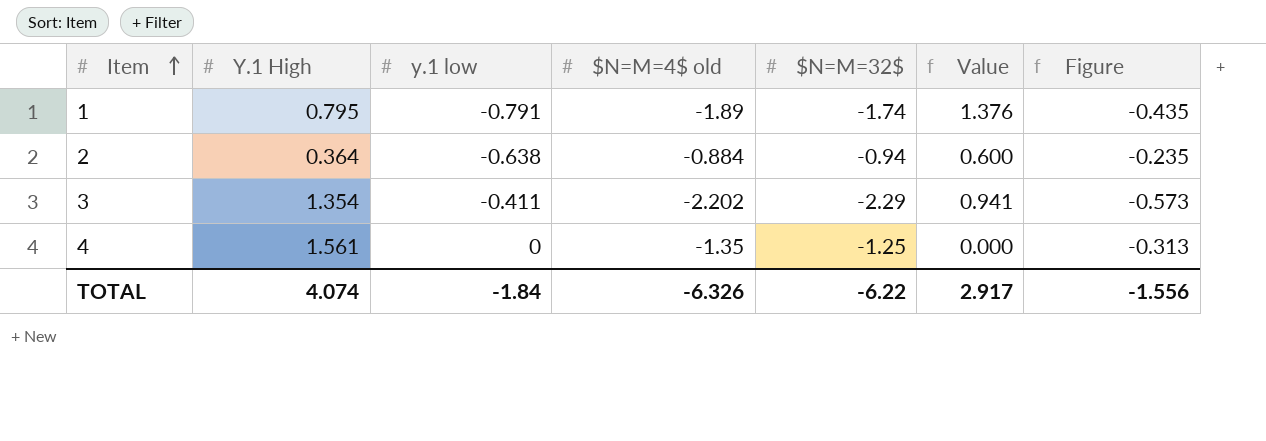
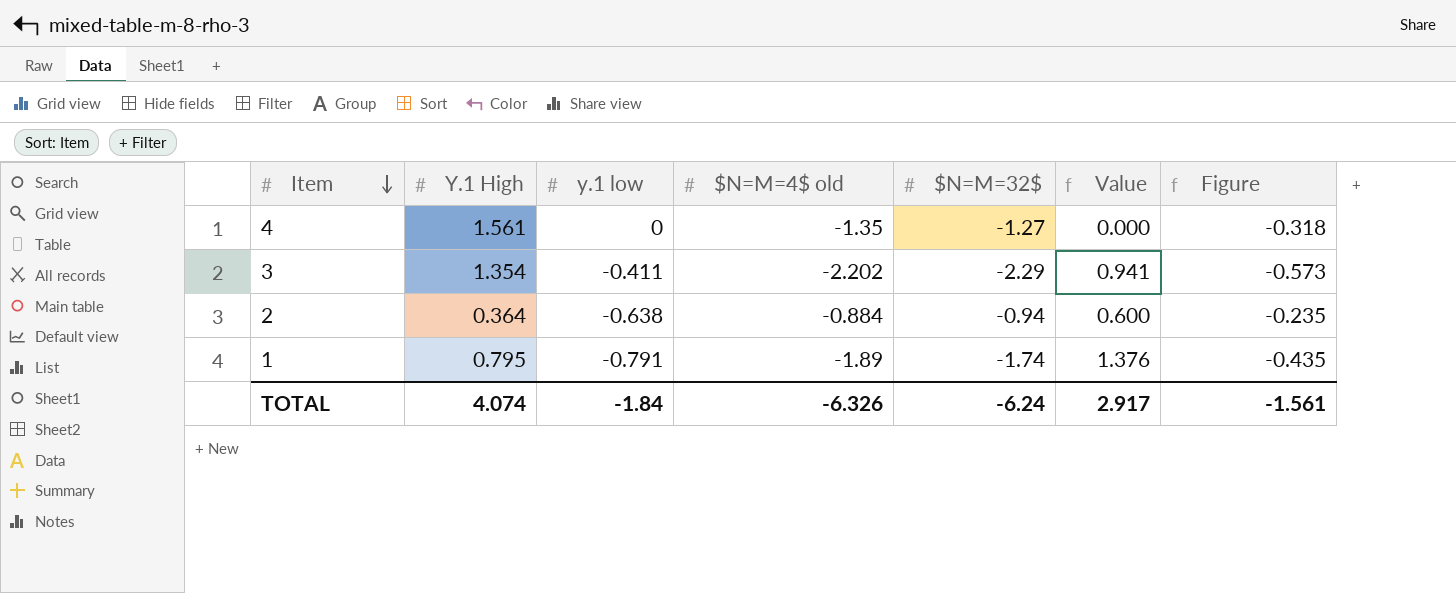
row order: Item ascending -> Item descending
4 | $N=M=32$: -1.25 -> -1.27
4 | Figure: -0.313 -> -0.318
TOTAL | $N=M=32$: -6.22 -> -6.24
TOTAL | Figure: -1.556 -> -1.561

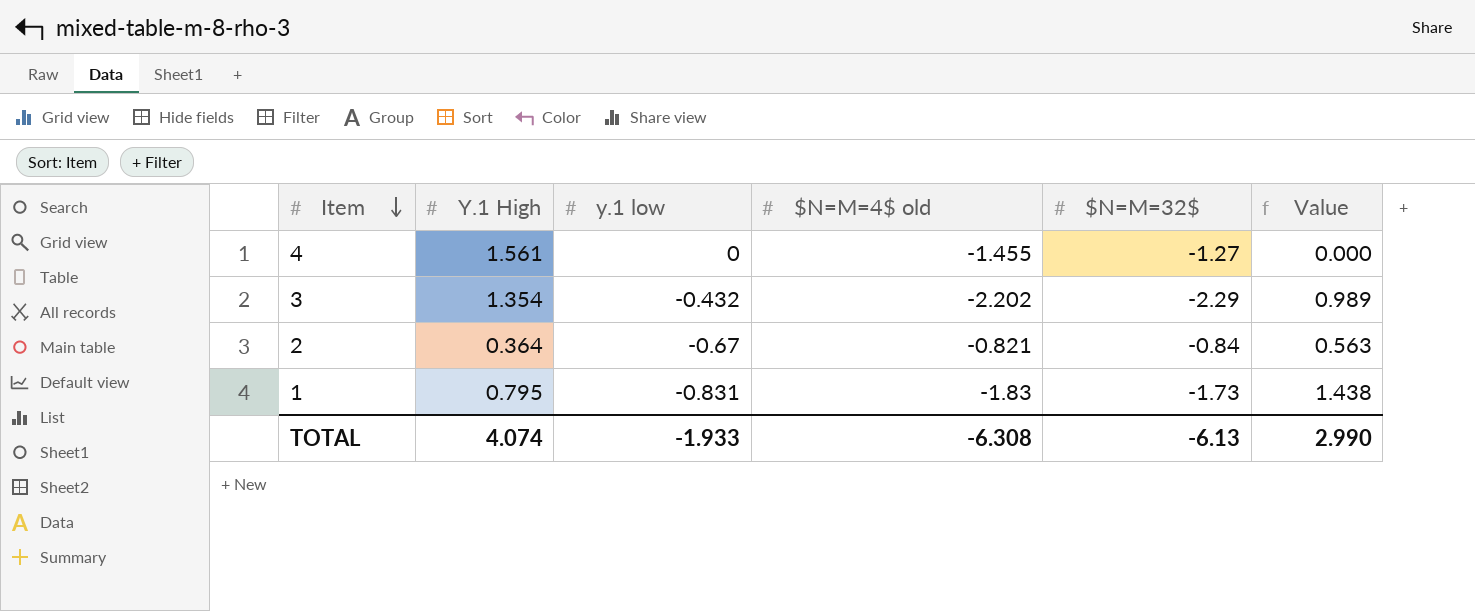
column Figure | formula: [$N=M=32$] * 0.25 -> none
4 | $N=M=4$ old: -1.35 -> -1.455
3 | y.1 low: -0.411 -> -0.432
3 | Value: 0.941 -> 0.989
2 | y.1 low: -0.638 -> -0.67
2 | $N=M=4$ old: -0.884 -> -0.821
2 | $N=M=32$: -0.94 -> -0.84
2 | Value: 0.600 -> 0.563
1 | y.1 low: -0.791 -> -0.831
1 | $N=M=4$ old: -1.89 -> -1.83
1 | $N=M=32$: -1.74 -> -1.73
1 | Value: 1.376 -> 1.438
TOTAL | y.1 low: -1.84 -> -1.933
TOTAL | $N=M=4$ old: -6.326 -> -6.308
TOTAL | $N=M=32$: -6.24 -> -6.13
TOTAL | Value: 2.917 -> 2.990

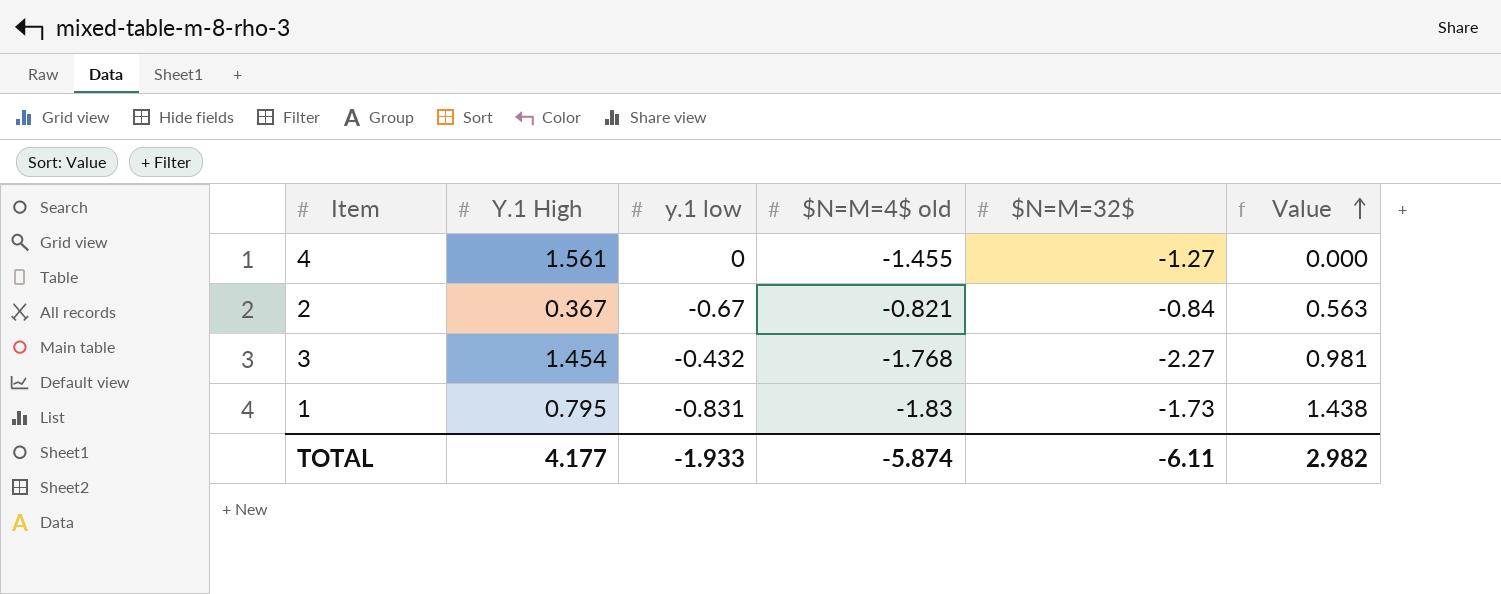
row order: Item descending -> Value ascending
2 | Y.1 High: 0.364 -> 0.367
3 | Y.1 High: 1.354 -> 1.454
3 | $N=M=4$ old: -2.202 -> -1.768
3 | $N=M=32$: -2.29 -> -2.27
3 | Value: 0.989 -> 0.981
TOTAL | Y.1 High: 4.074 -> 4.177
TOTAL | $N=M=4$ old: -6.308 -> -5.874
TOTAL | $N=M=32$: -6.13 -> -6.11
TOTAL | Value: 2.990 -> 2.982

